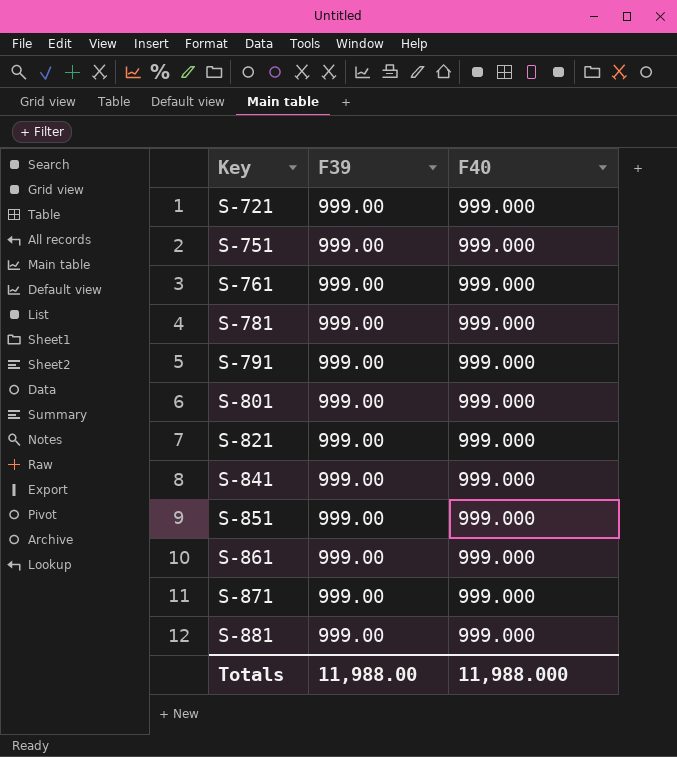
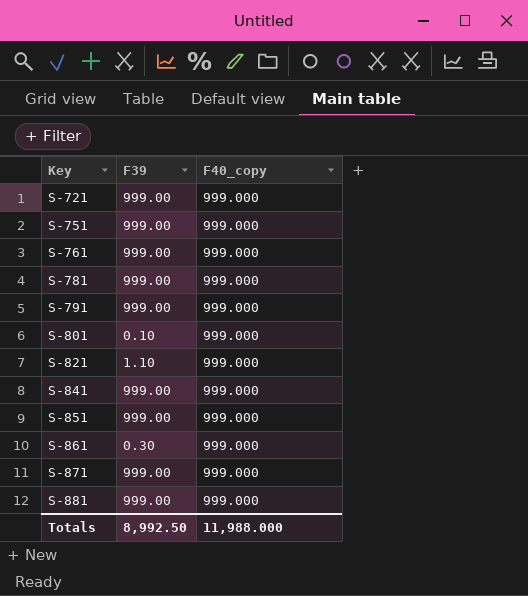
column name: F40 -> F40_copy
S-801 | F39: 999.00 -> 0.10
S-821 | F39: 999.00 -> 1.10
S-861 | F39: 999.00 -> 0.30
Totals | F39: 11,988.00 -> 8,992.50

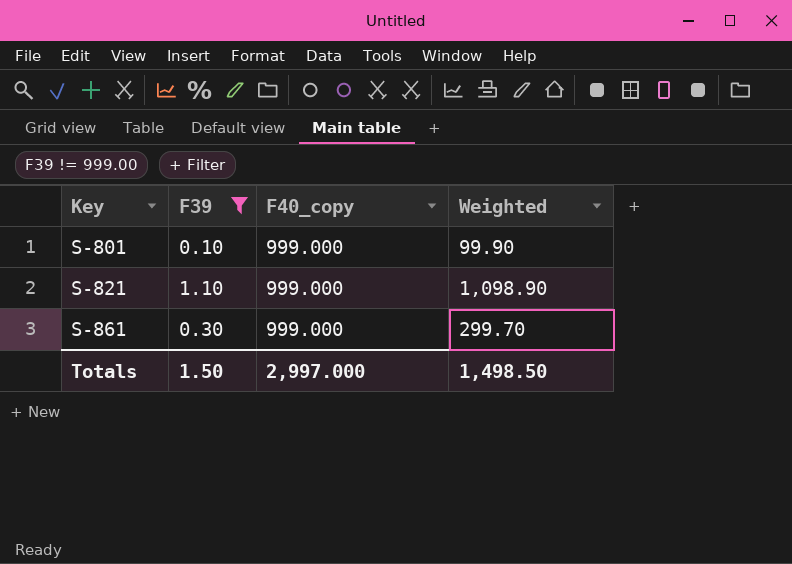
filter: none -> F39 != 999.00
column Weighted | formula: none -> [F39] * [F40_copy]
Totals | F39: 8,992.50 -> 1.50
Totals | F40_copy: 11,988.000 -> 2,997.000

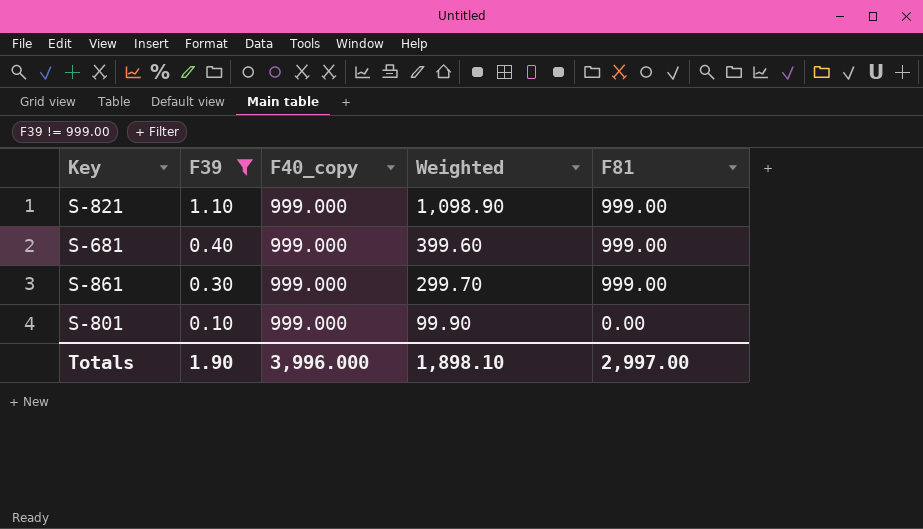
row order: Key ascending -> F39 descending
column F81 | position: none -> 5
row S-681: none -> 0.40 | 999.000 | 399.60 | 999.00
Totals | F39: 1.50 -> 1.90
Totals | F40_copy: 2,997.000 -> 3,996.000
Totals | Weighted: 1,498.50 -> 1,898.10

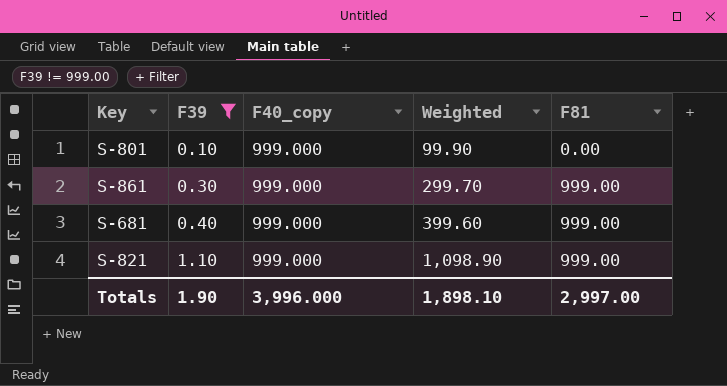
row order: F39 descending -> F39 ascending

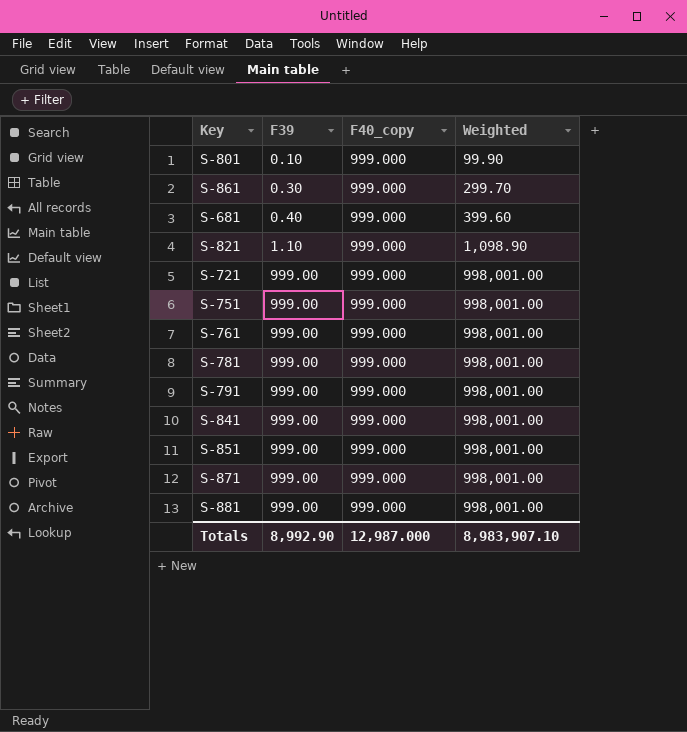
filter: F39 != 999.00 -> none
column F81 | position: 5 -> none
Totals | F39: 1.90 -> 8,992.90
Totals | F40_copy: 3,996.000 -> 12,987.000
Totals | Weighted: 1,898.10 -> 8,983,907.10

